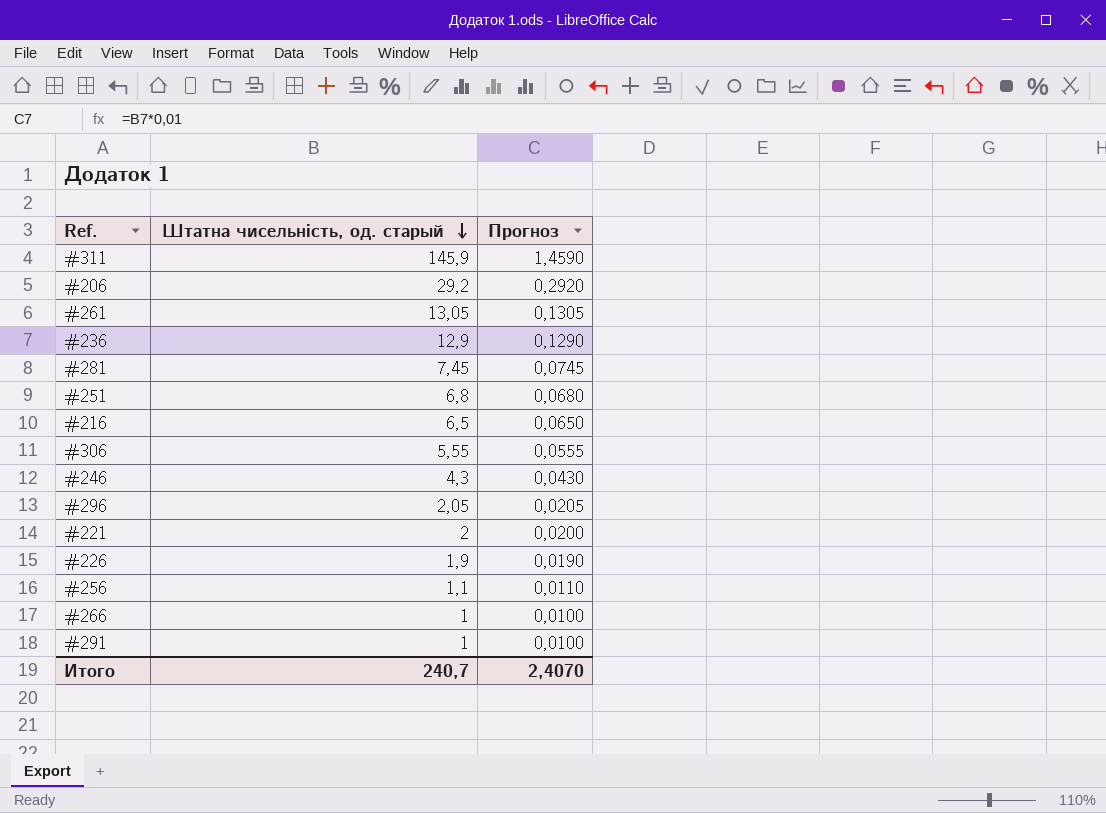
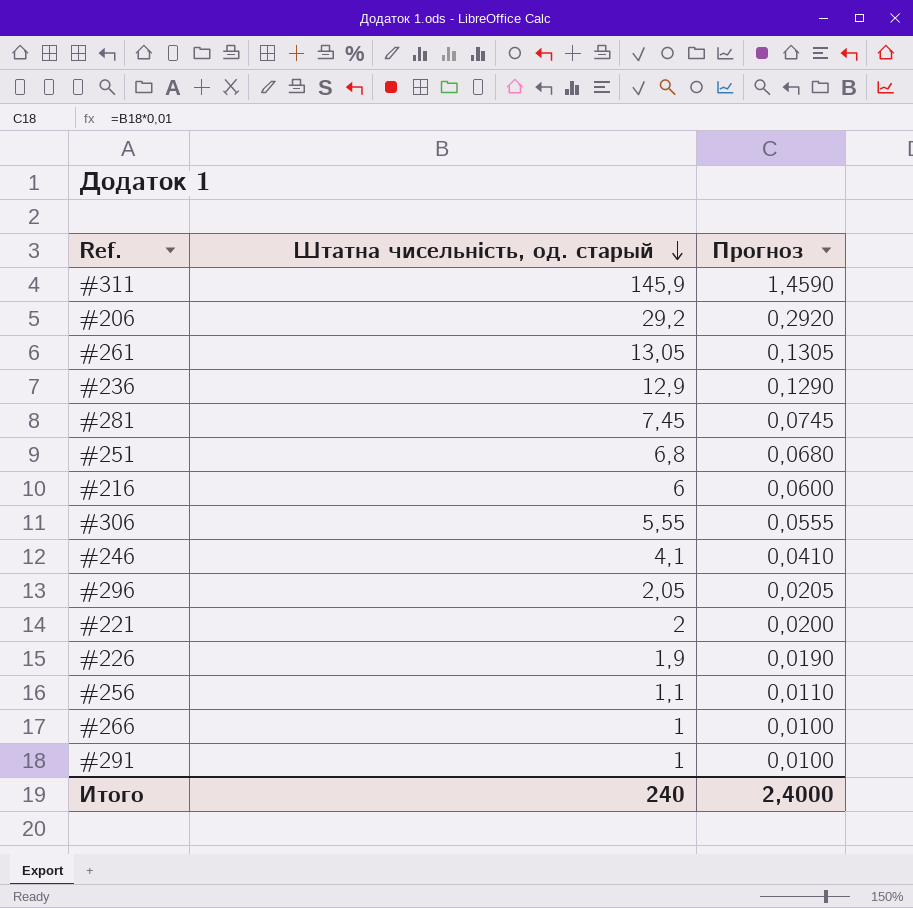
#216 | Штатна чисельність, од. старый: 6,5 -> 6
#216 | Прогноз: 0,0650 -> 0,0600
#246 | Штатна чисельність, од. старый: 4,3 -> 4,1
#246 | Прогноз: 0,0430 -> 0,0410
Итого | Штатна чисельність, од. старый: 240,7 -> 240
Итого | Прогноз: 2,4070 -> 2,4000

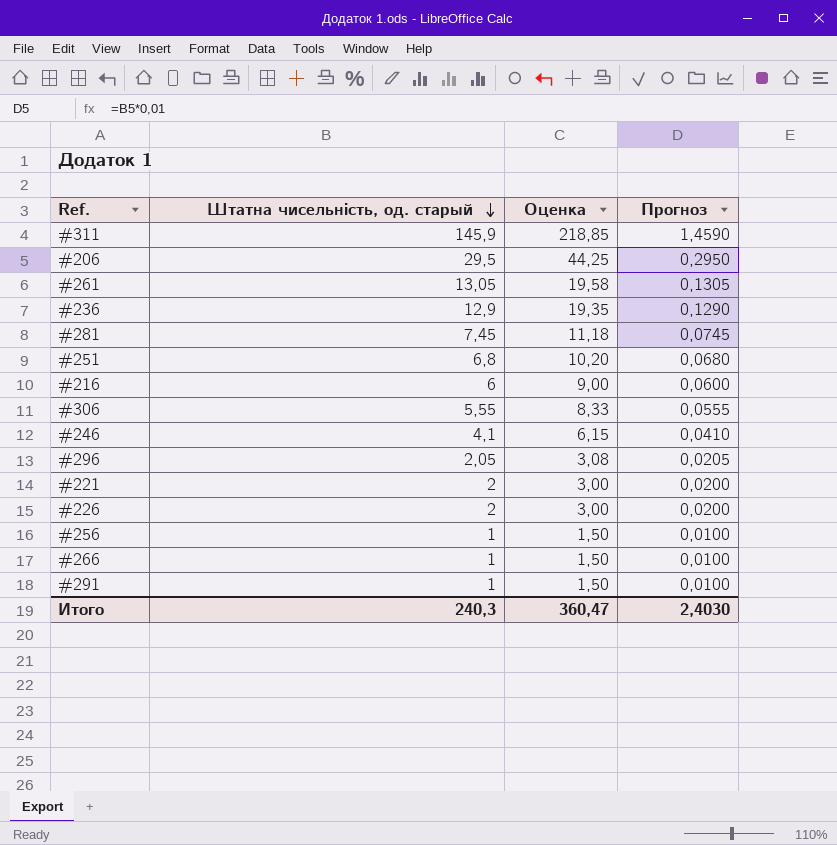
column Оценка | formula: none -> [Штатна чисельність, од. старый] * 1,5
#206 | Штатна чисельність, од. старый: 29,2 -> 29,5
#206 | Прогноз: 0,2920 -> 0,2950
#226 | Штатна чисельність, од. старый: 1,9 -> 2
#226 | Прогноз: 0,0190 -> 0,0200
#256 | Штатна чисельність, од. старый: 1,1 -> 1
#256 | Прогноз: 0,0110 -> 0,0100
Итого | Штатна чисельність, од. старый: 240 -> 240,3
Итого | Прогноз: 2,4000 -> 2,4030

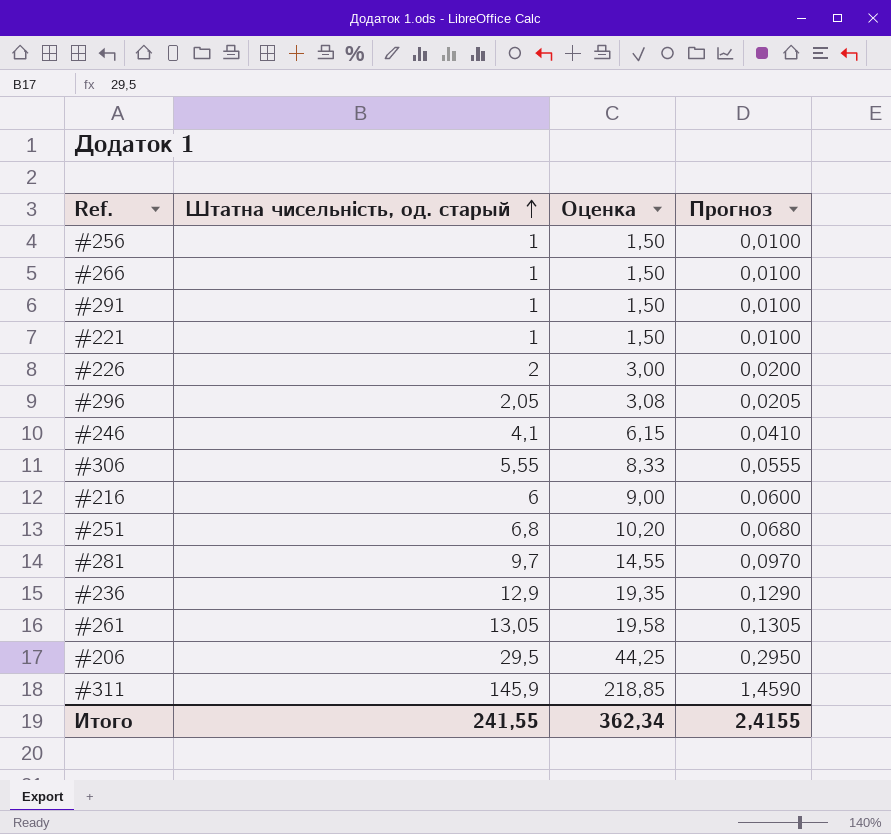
row order: Штатна чисельність, од. старый descending -> Штатна чисельність, од. старый ascending
#221 | Штатна чисельність, од. старый: 2 -> 1
#221 | Оценка: 3,00 -> 1,50
#221 | Прогноз: 0,0200 -> 0,0100
#281 | Штатна чисельність, од. старый: 7,45 -> 9,7
#281 | Оценка: 11,18 -> 14,55
#281 | Прогноз: 0,0745 -> 0,0970
Итого | Штатна чисельність, од. старый: 240,3 -> 241,55
Итого | Оценка: 360,47 -> 362,34
Итого | Прогноз: 2,4030 -> 2,4155

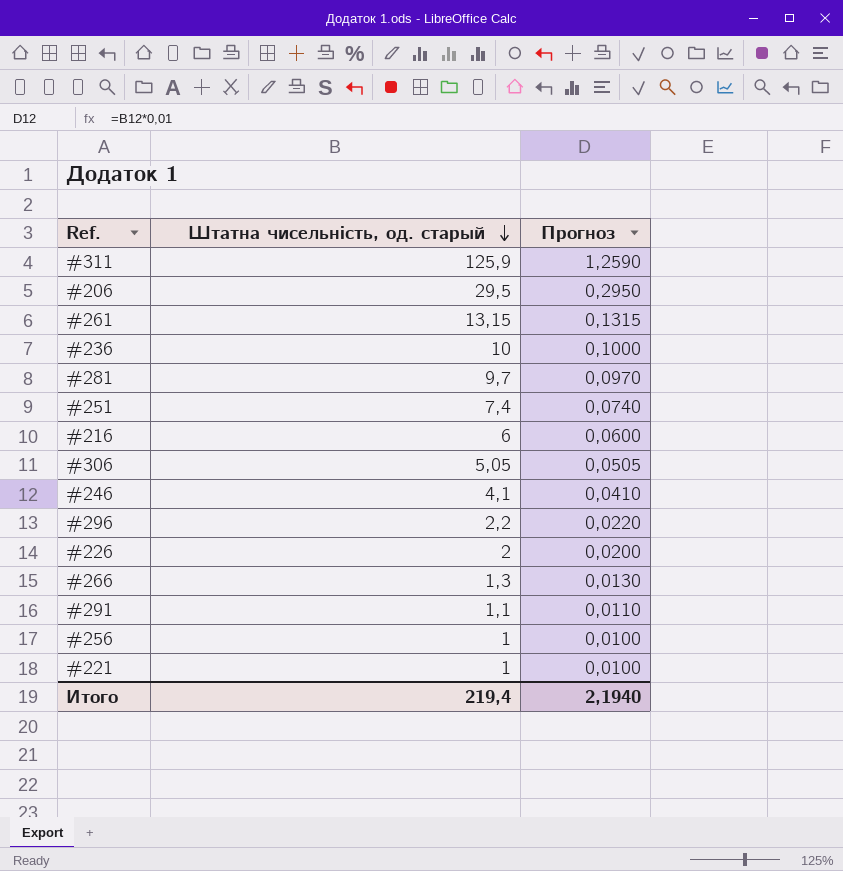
row order: Штатна чисельність, од. старый ascending -> Штатна чисельність, од. старый descending
column Оценка | formula: [Штатна чисельність, од. старый] * 1,5 -> none
#311 | Штатна чисельність, од. старый: 145,9 -> 125,9
#311 | Прогноз: 1,4590 -> 1,2590
#261 | Штатна чисельність, од. старый: 13,05 -> 13,15
#261 | Прогноз: 0,1305 -> 0,1315
#236 | Штатна чисельність, од. старый: 12,9 -> 10
#236 | Прогноз: 0,1290 -> 0,1000
#251 | Штатна чисельність, од. старый: 6,8 -> 7,4
#251 | Прогноз: 0,0680 -> 0,0740
#306 | Штатна чисельність, од. старый: 5,55 -> 5,05
#306 | Прогноз: 0,0555 -> 0,0505
#296 | Штатна чисельність, од. старый: 2,05 -> 2,2
#296 | Прогноз: 0,0205 -> 0,0220
#266 | Штатна чисельність, од. старый: 1 -> 1,3
#266 | Прогноз: 0,0100 -> 0,0130
#291 | Штатна чисельність, од. старый: 1 -> 1,1
#291 | Прогноз: 0,0100 -> 0,0110
Итого | Штатна чисельність, од. старый: 241,55 -> 219,4
Итого | Прогноз: 2,4155 -> 2,1940

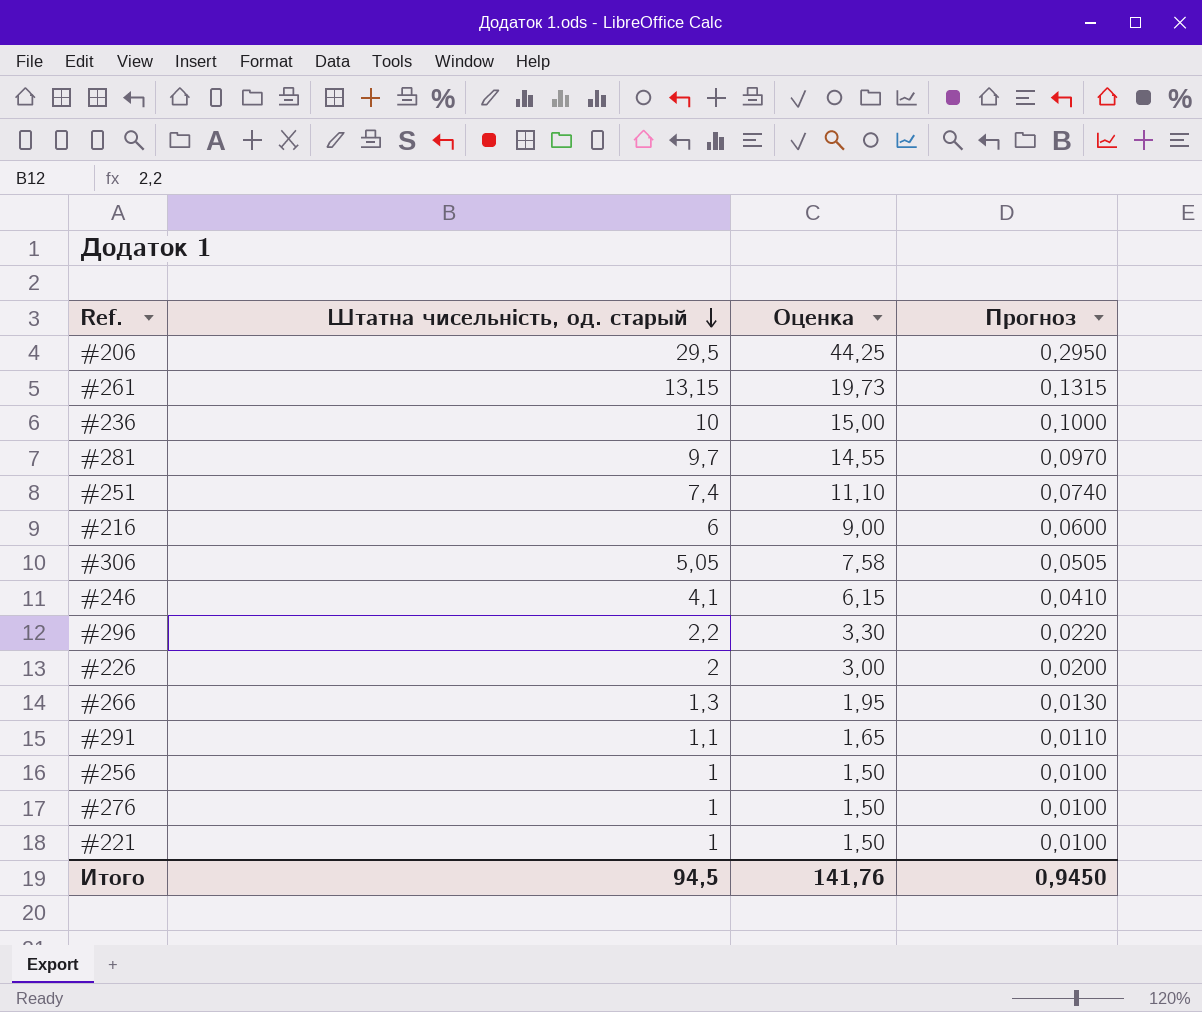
column Оценка | formula: none -> [Штатна чисельність, од. старый] * 1,5
row #311: 125,9 | 1,2590 -> none
row #276: none -> 1 | 1,50 | 0,0100
Итого | Штатна чисельність, од. старый: 219,4 -> 94,5
Итого | Прогноз: 2,1940 -> 0,9450

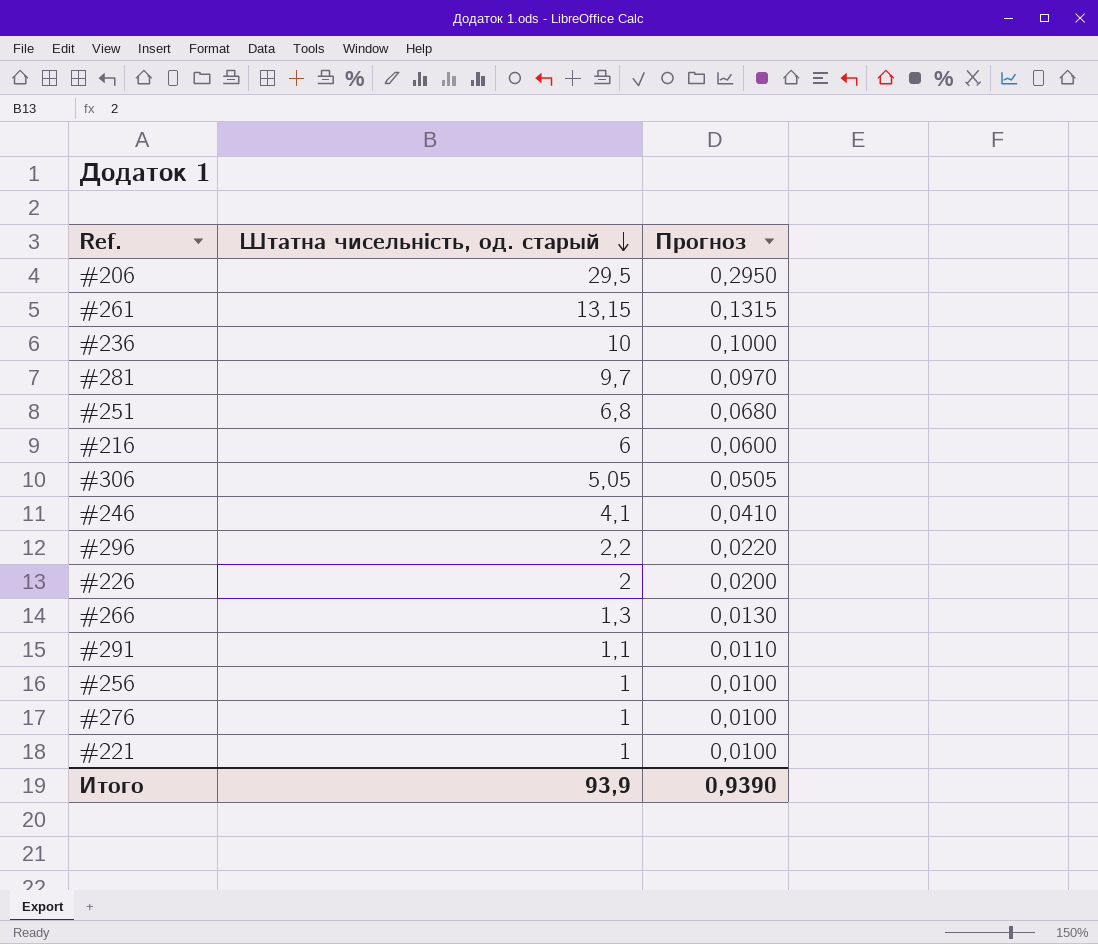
column Оценка | formula: [Штатна чисельність, од. старый] * 1,5 -> none
#251 | Штатна чисельність, од. старый: 7,4 -> 6,8
#251 | Прогноз: 0,0740 -> 0,0680
Итого | Штатна чисельність, од. старый: 94,5 -> 93,9
Итого | Прогноз: 0,9450 -> 0,9390

